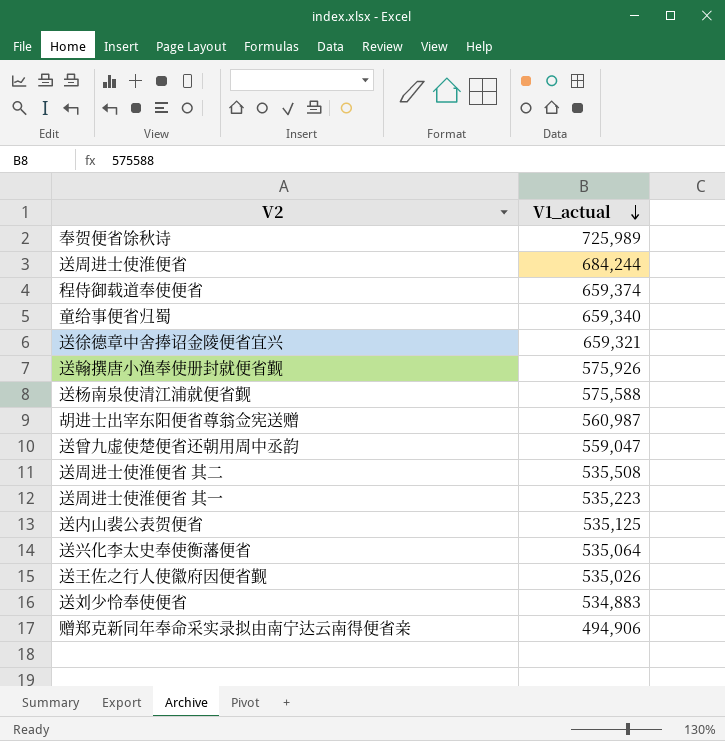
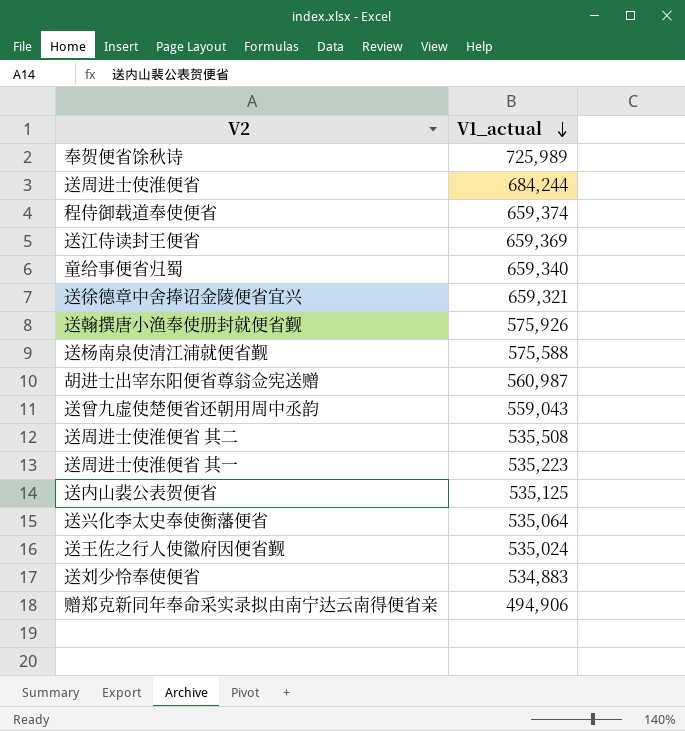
row 送江侍读封王便省: none -> 659,369
送曾九虚使楚便省还朝用周中丞韵 | V1_actual: 559,047 -> 559,043
送王佐之行人使徽府因便省觐 | V1_actual: 535,026 -> 535,024

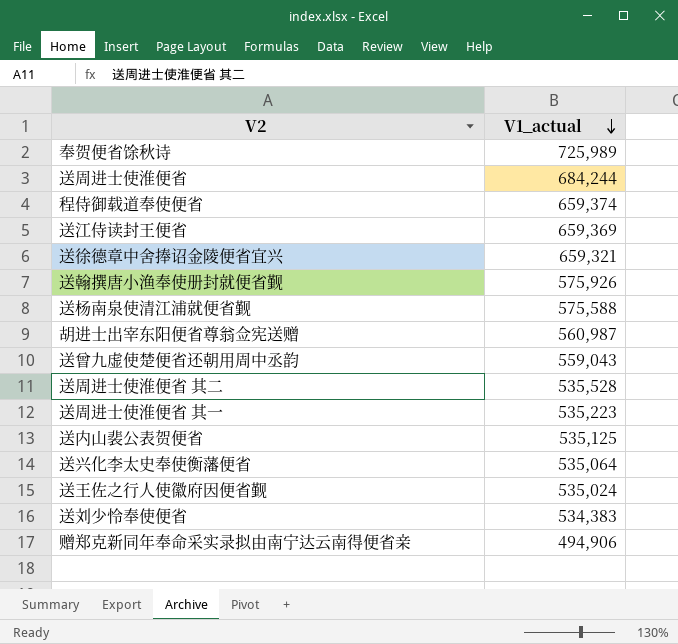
row 童给事便省归蜀: 659,340 -> none
送周进士使淮便省 其二 | V1_actual: 535,508 -> 535,528
送刘少怜奉使便省 | V1_actual: 534,883 -> 534,383

